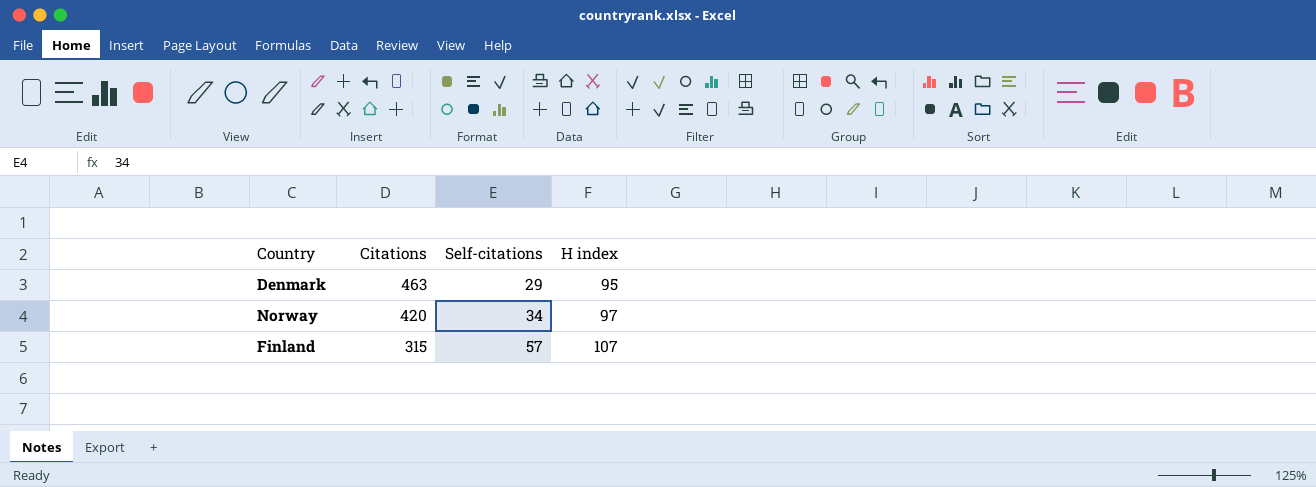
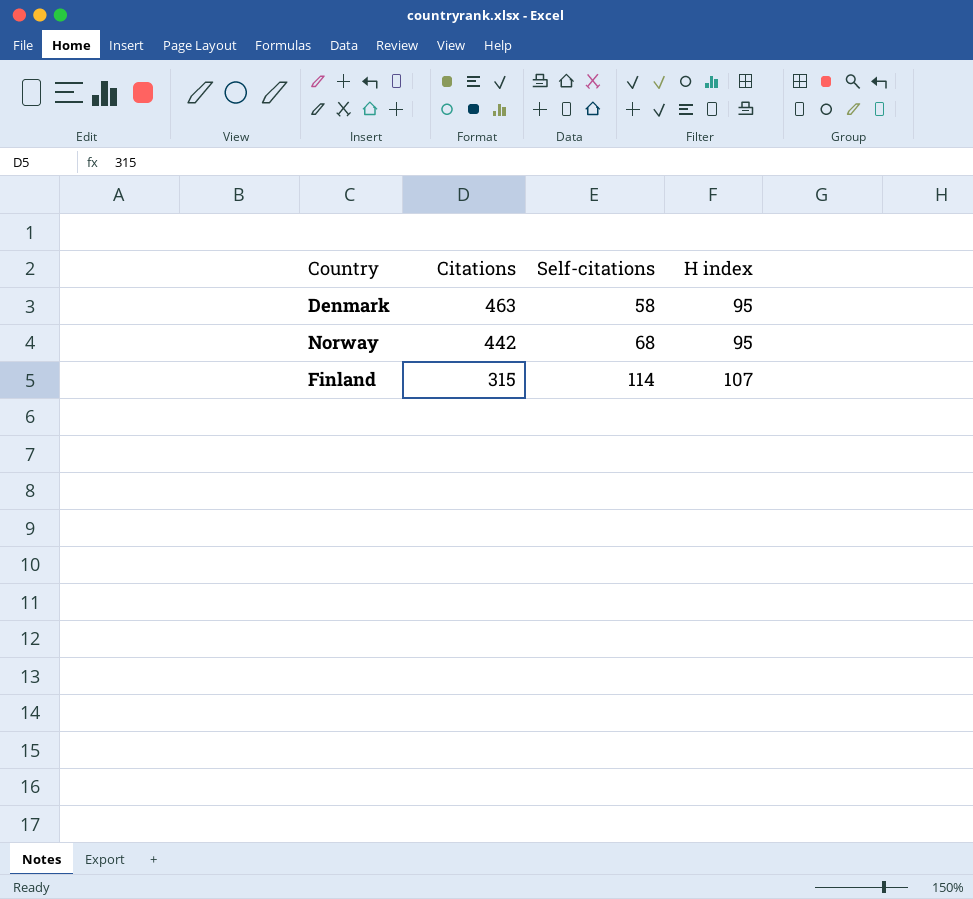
Denmark | Self-citations: 29 -> 58
Norway | Citations: 420 -> 442
Norway | Self-citations: 34 -> 68
Norway | H index: 97 -> 95
Finland | Self-citations: 57 -> 114

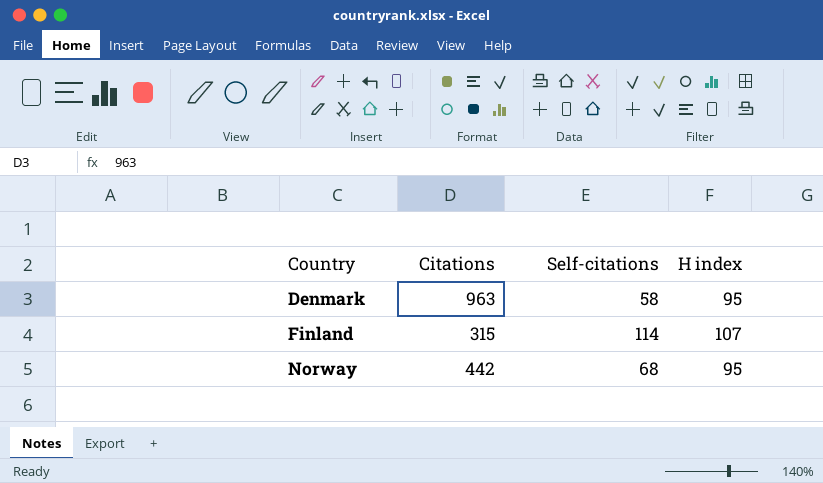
row order: Citations descending -> Country ascending
Denmark | Citations: 463 -> 963

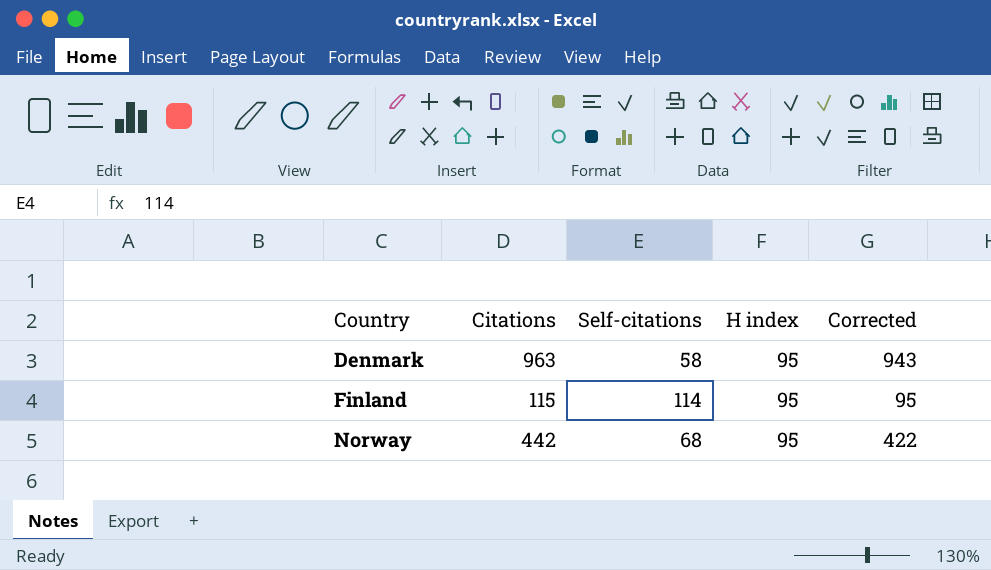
column Corrected | formula: none -> [Citations] - 20
Finland | Citations: 315 -> 115
Finland | H index: 107 -> 95

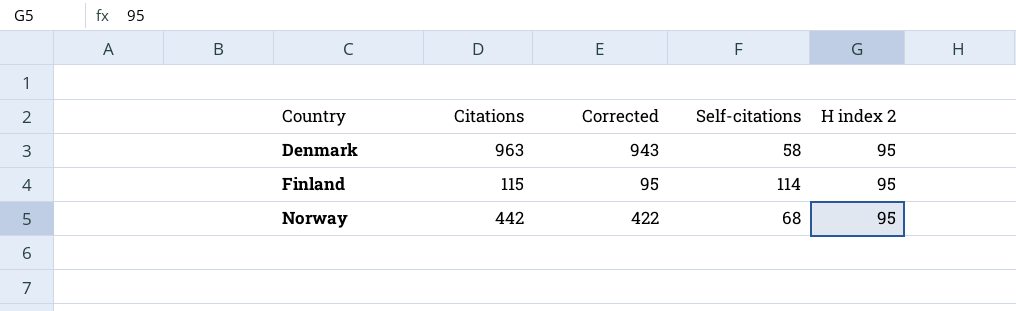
column Corrected | position: 5 -> 3
column name: H index -> H index 2

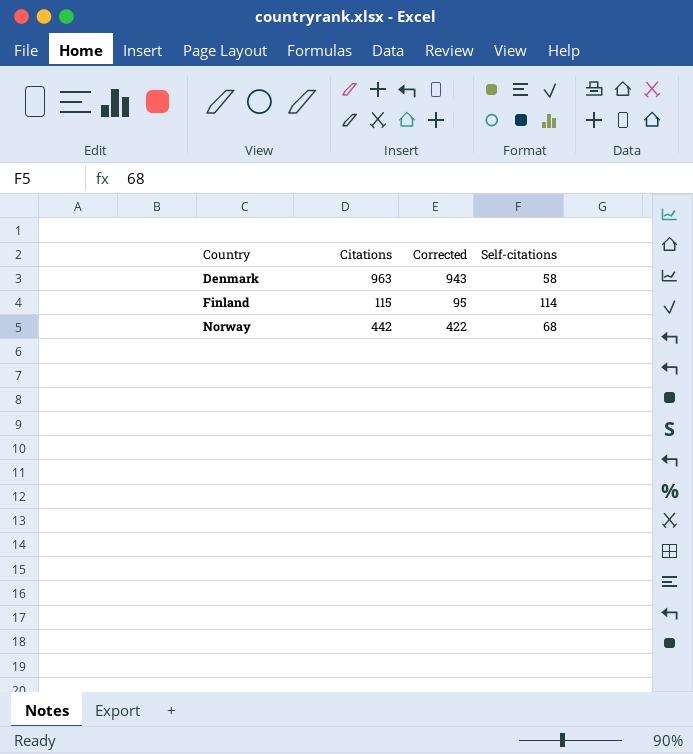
column H index 2 | position: 5 -> none

